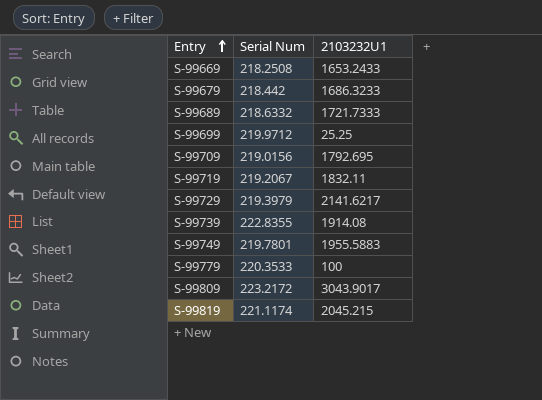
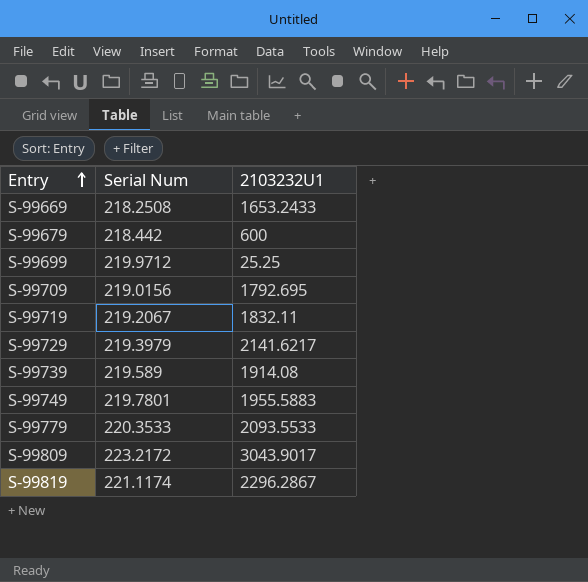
row S-99689: 218.6332 | 1721.7333 -> none
S-99679 | 2103232U1: 1686.3233 -> 600
S-99739 | Serial Num: 222.8355 -> 219.589
S-99779 | 2103232U1: 100 -> 2093.5533
S-99819 | 2103232U1: 2045.215 -> 2296.2867

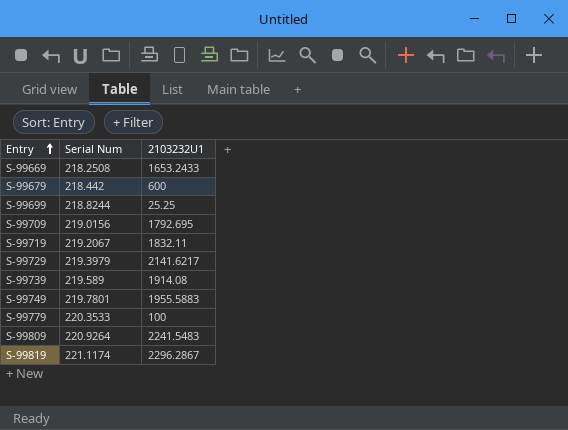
S-99699 | Serial Num: 219.9712 -> 218.8244
S-99779 | 2103232U1: 2093.5533 -> 100
S-99809 | Serial Num: 223.2172 -> 220.9264
S-99809 | 2103232U1: 3043.9017 -> 2241.5483

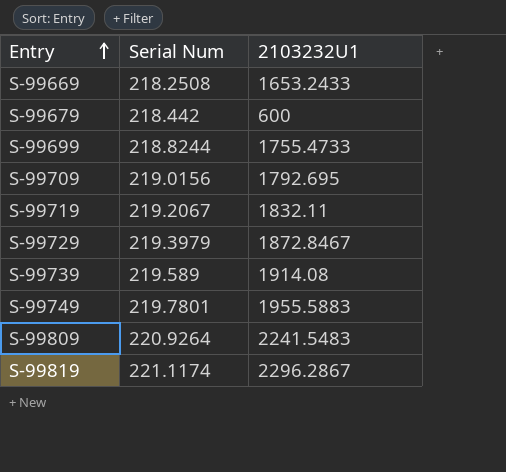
row S-99779: 220.3533 | 100 -> none
S-99699 | 2103232U1: 25.25 -> 1755.4733
S-99729 | 2103232U1: 2141.6217 -> 1872.8467

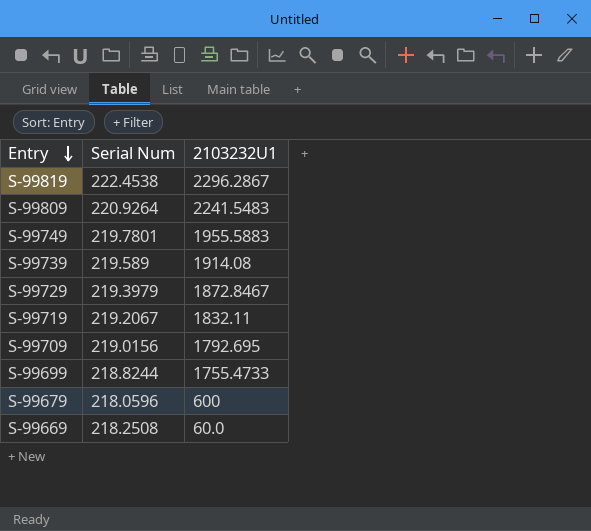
row order: Entry ascending -> Entry descending
S-99819 | Serial Num: 221.1174 -> 222.4538
S-99679 | Serial Num: 218.442 -> 218.0596
S-99669 | 2103232U1: 1653.2433 -> 60.0

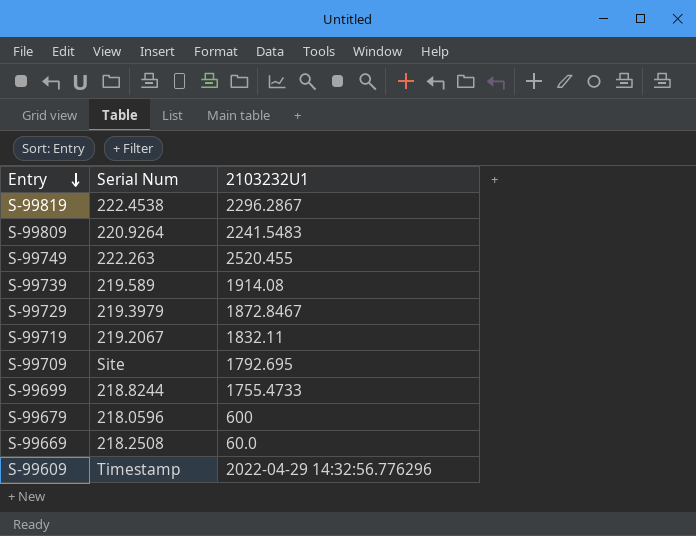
S-99749 | Serial Num: 219.7801 -> 222.263
S-99749 | 2103232U1: 1955.5883 -> 2520.455
S-99709 | Serial Num: 219.0156 -> Site
row S-99609: none -> Timestamp | 2022-04-29 14:32:56.776296

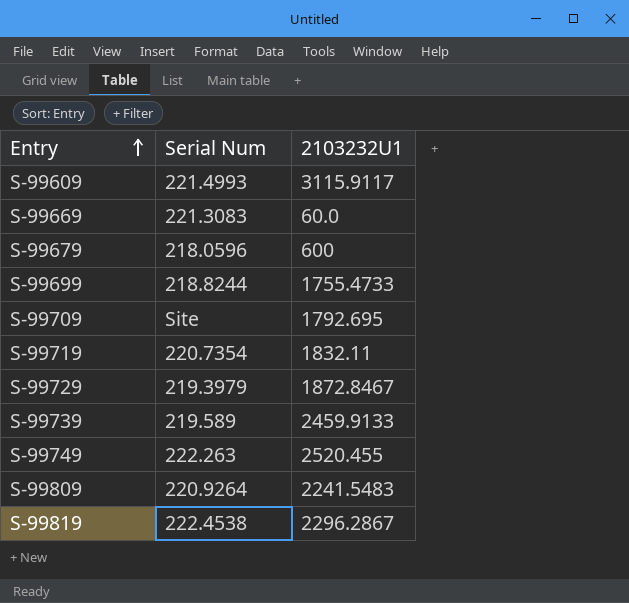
row order: Entry descending -> Entry ascending
S-99609 | Serial Num: Timestamp -> 221.4993
S-99609 | 2103232U1: 2022-04-29 14:32:56.776296 -> 3115.9117
S-99669 | Serial Num: 218.2508 -> 221.3083
S-99719 | Serial Num: 219.2067 -> 220.7354
S-99739 | 2103232U1: 1914.08 -> 2459.9133

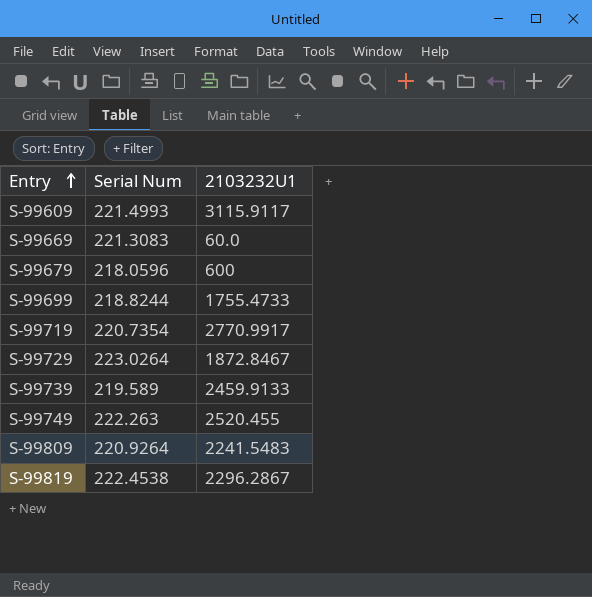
row S-99709: Site | 1792.695 -> none
S-99719 | 2103232U1: 1832.11 -> 2770.9917
S-99729 | Serial Num: 219.3979 -> 223.0264

